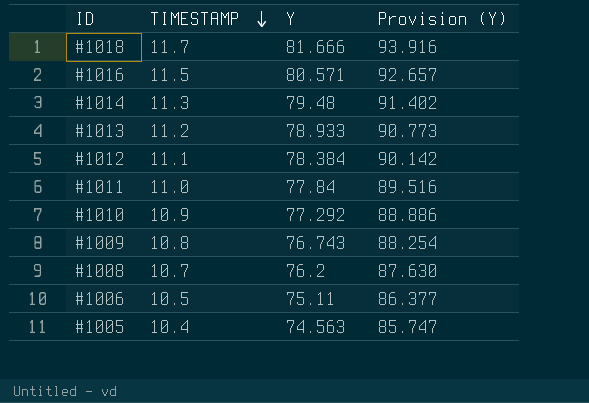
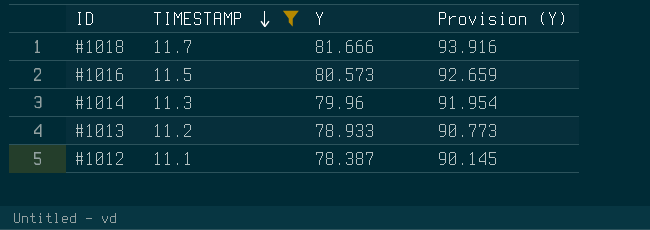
filter: none -> TIMESTAMP >= 11.1
#1016 | Y: 80.571 -> 80.573
#1016 | Provision (Y): 92.657 -> 92.659
#1014 | Y: 79.48 -> 79.96
#1014 | Provision (Y): 91.402 -> 91.954
#1012 | Y: 78.384 -> 78.387
#1012 | Provision (Y): 90.142 -> 90.145

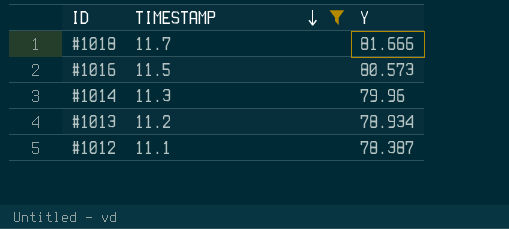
column Provision (Y) | formula: [Y] * 1.15 -> none
#1013 | Y: 78.933 -> 78.934

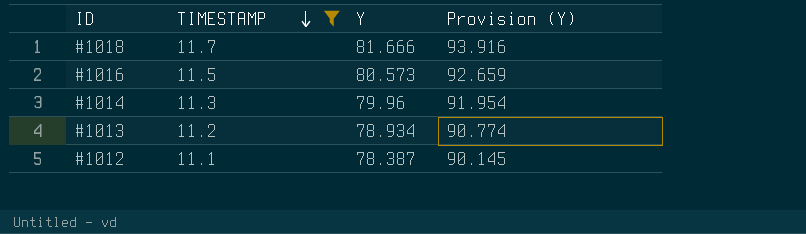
column Provision (Y) | formula: none -> [Y] * 1.15

